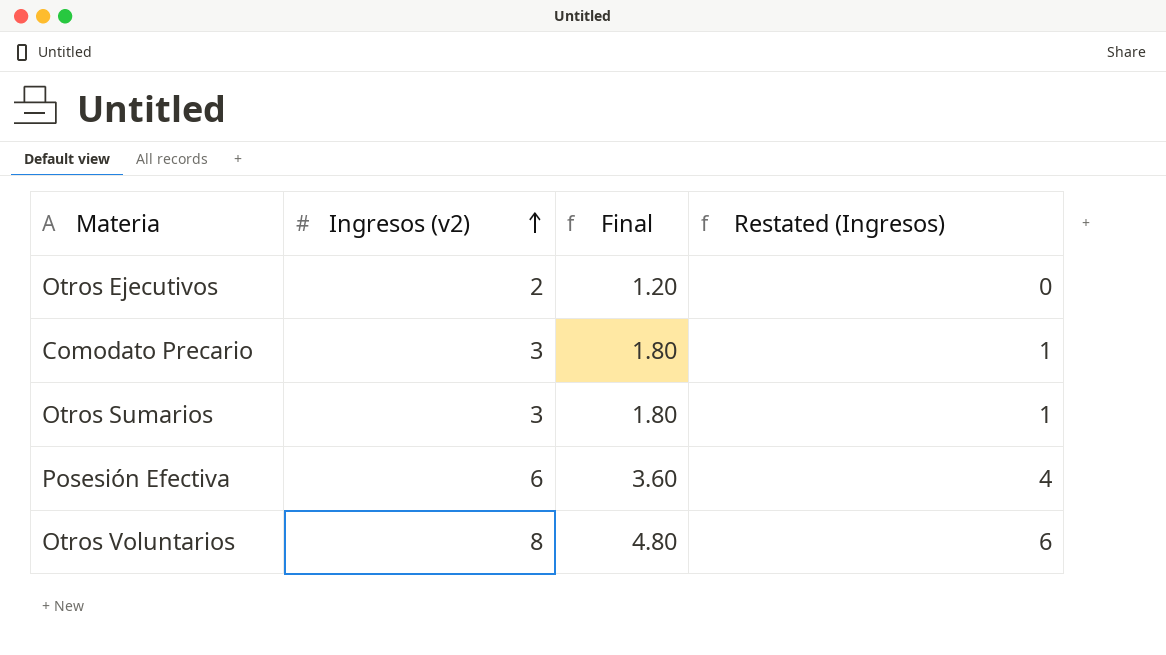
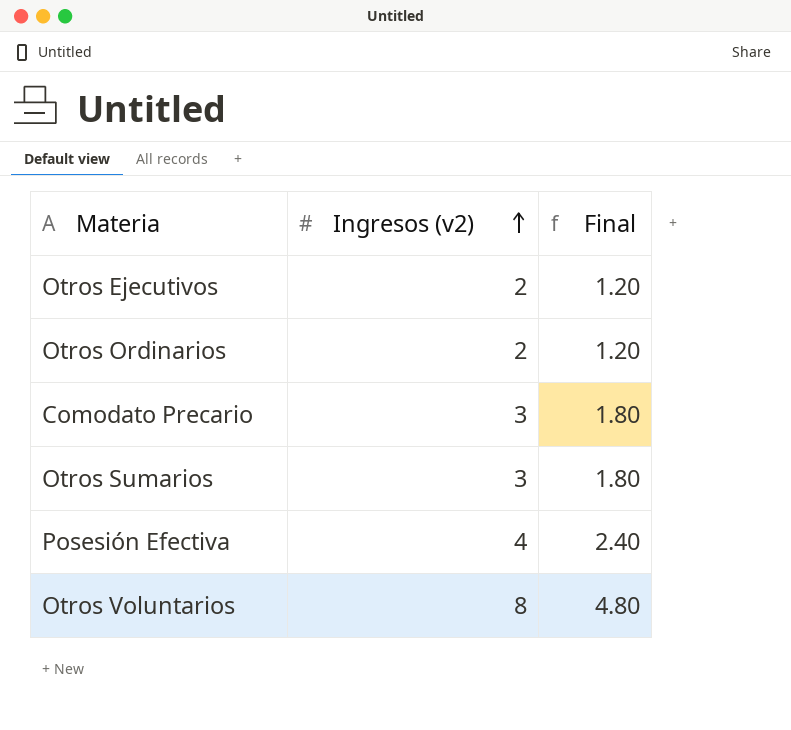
column Restated (Ingresos) | formula: [Ingresos (v2)] - 2 -> none
row Otros Ordinarios: none -> 2 | 1.20
Posesión Efectiva | Ingresos (v2): 6 -> 4
Posesión Efectiva | Final: 3.60 -> 2.40

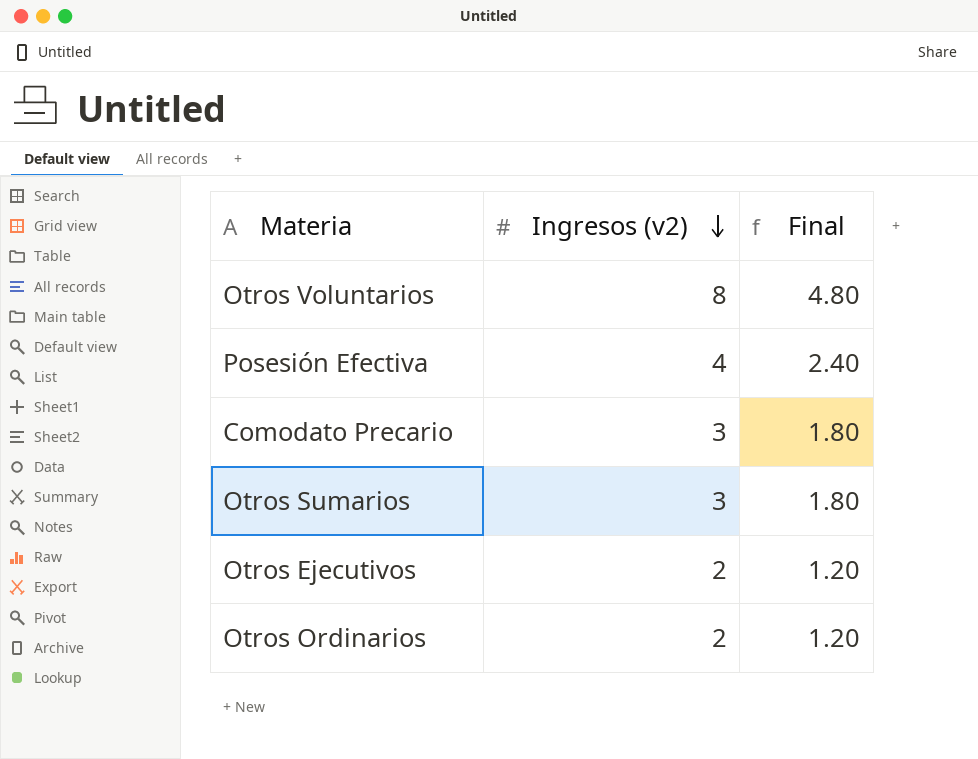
row order: Ingresos (v2) ascending -> Ingresos (v2) descending

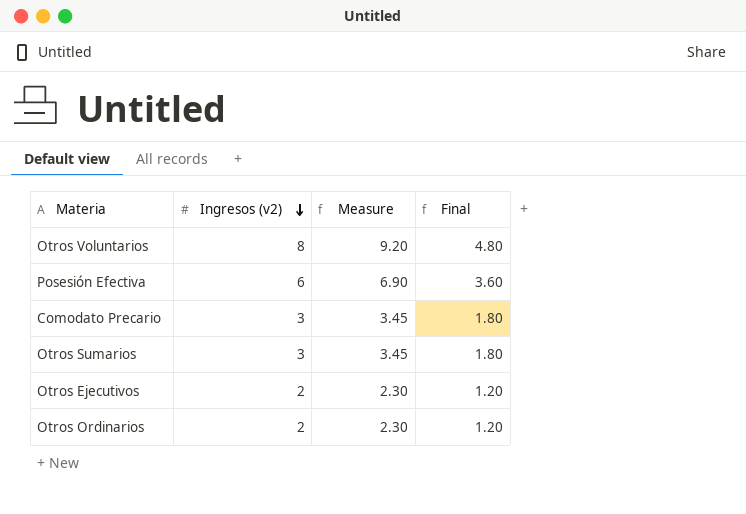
column Measure | formula: none -> [Ingresos (v2)] * 1.15
Posesión Efectiva | Ingresos (v2): 4 -> 6
Posesión Efectiva | Final: 2.40 -> 3.60

